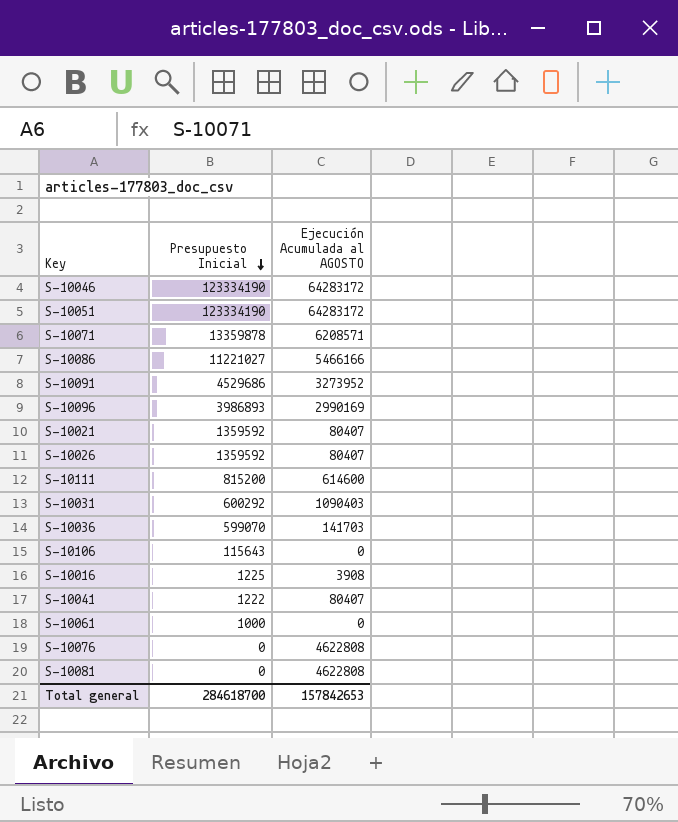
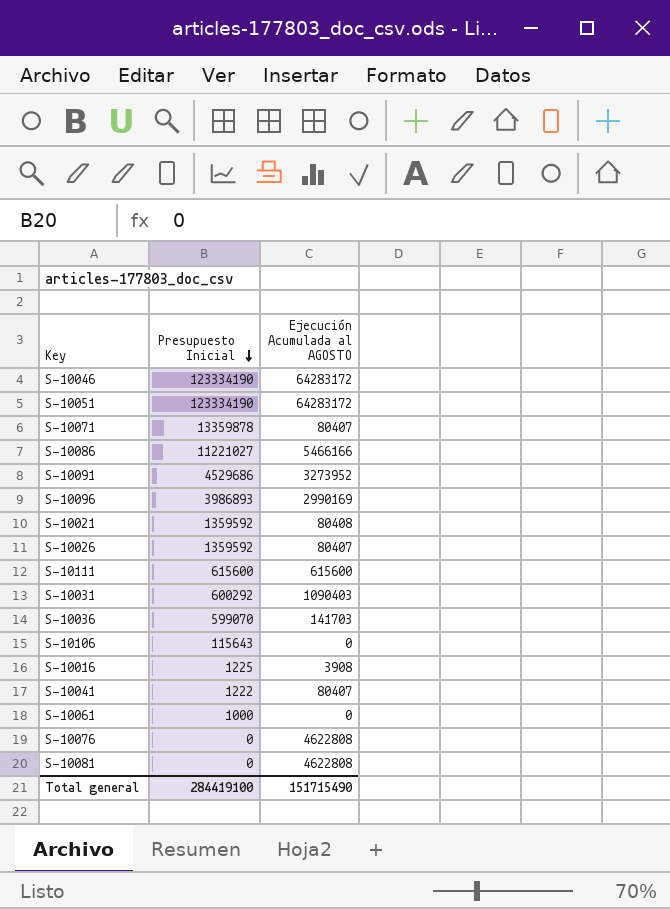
S-10071 | Ejecución Acumulada al AGOSTO: 6208571 -> 80407
S-10021 | Ejecución Acumulada al AGOSTO: 80407 -> 80408
S-10111 | Presupuesto Inicial: 815200 -> 615600
S-10111 | Ejecución Acumulada al AGOSTO: 614600 -> 615600
Total general | Presupuesto Inicial: 284618700 -> 284419100
Total general | Ejecución Acumulada al AGOSTO: 157842653 -> 151715490

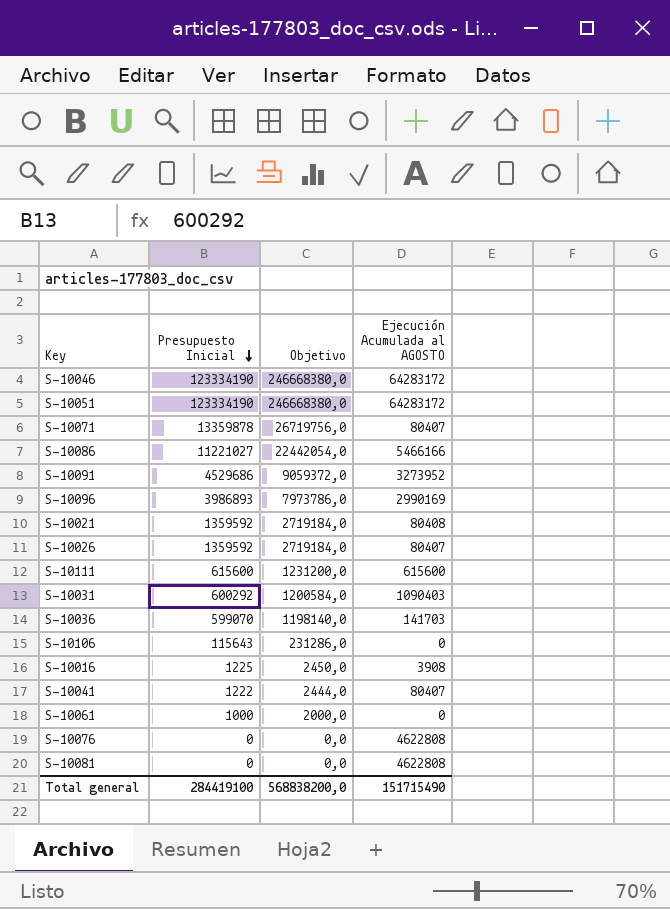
column Objetivo | formula: none -> [Presupuesto Inicial] * 2

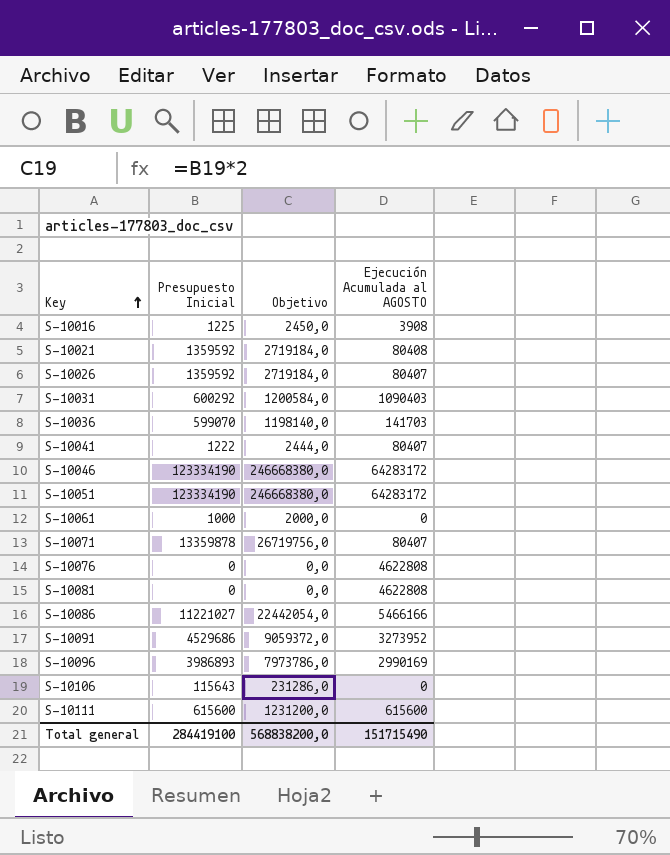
row order: Presupuesto Inicial descending -> Key ascending

